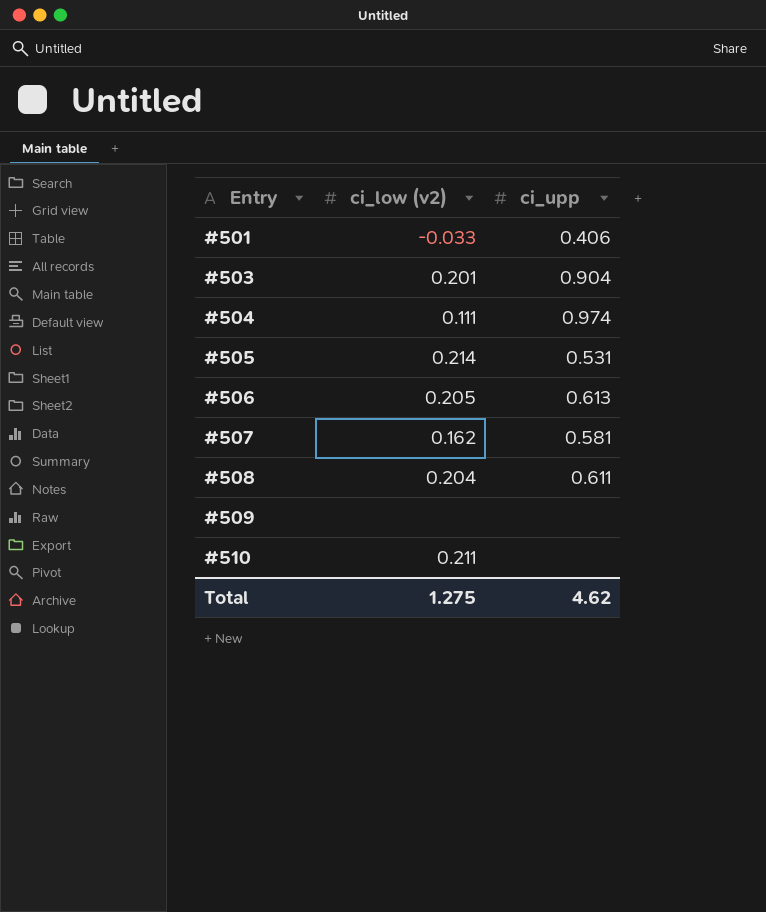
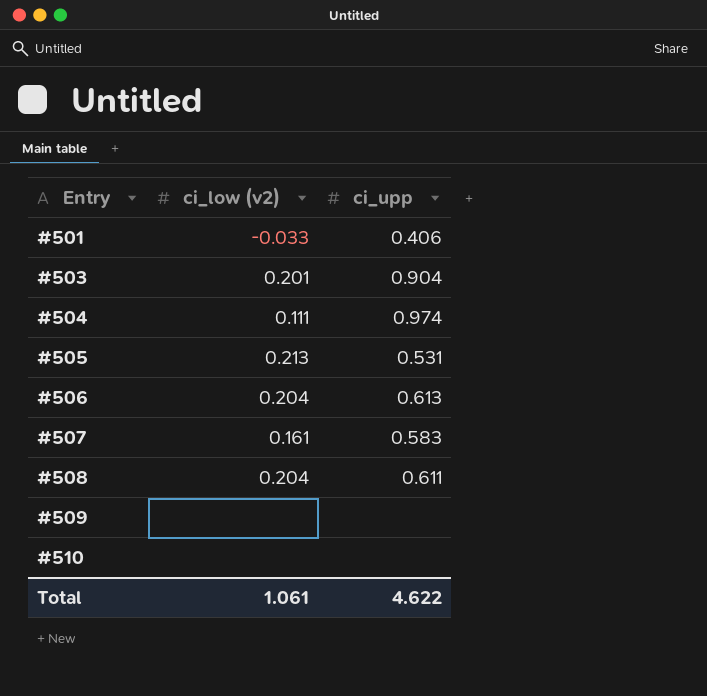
#505 | ci_low (v2): 0.214 -> 0.213
#506 | ci_low (v2): 0.205 -> 0.204
#507 | ci_low (v2): 0.162 -> 0.161
#507 | ci_upp: 0.581 -> 0.583
#510 | ci_low (v2): 0.211 -> none
Total | ci_low (v2): 1.275 -> 1.061
Total | ci_upp: 4.62 -> 4.622

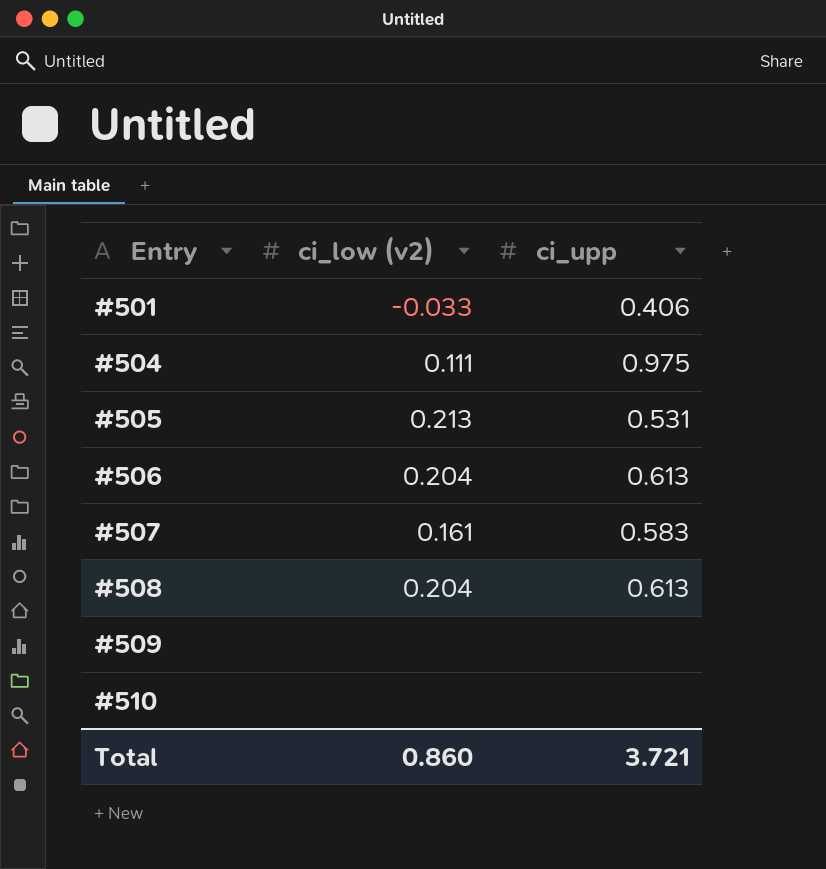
row #503: 0.201 | 0.904 -> none
#504 | ci_upp: 0.974 -> 0.975
#508 | ci_upp: 0.611 -> 0.613
Total | ci_low (v2): 1.061 -> 0.860
Total | ci_upp: 4.622 -> 3.721

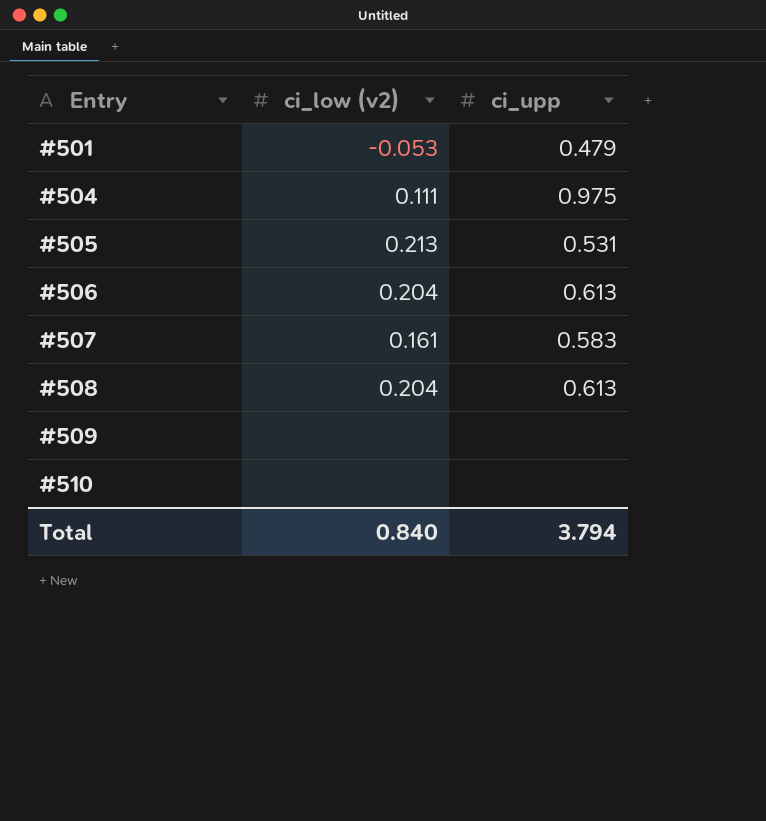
#501 | ci_low (v2): -0.033 -> -0.053
#501 | ci_upp: 0.406 -> 0.479
Total | ci_low (v2): 0.860 -> 0.840
Total | ci_upp: 3.721 -> 3.794

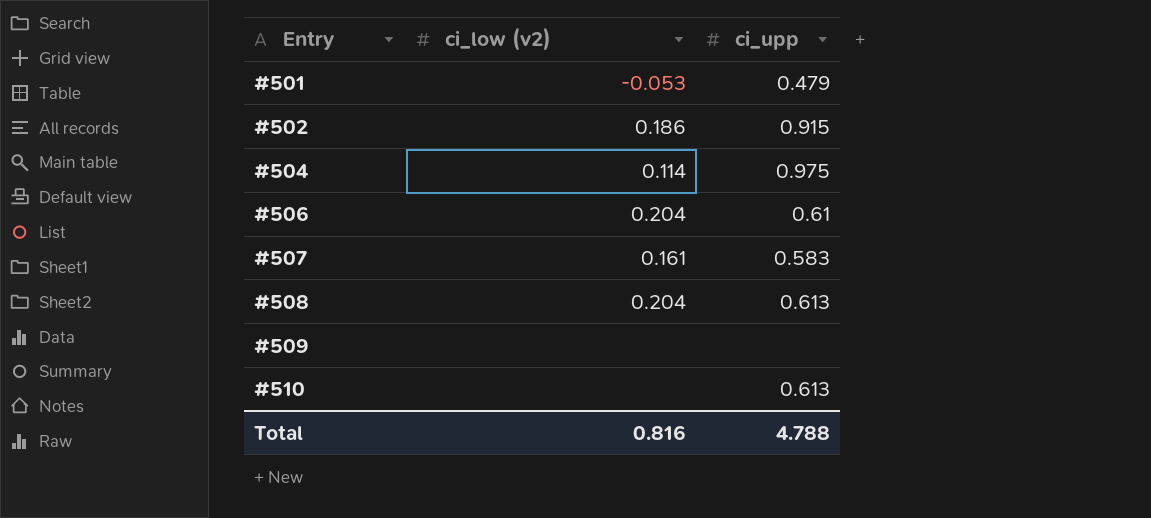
row #505: 0.213 | 0.531 -> none
row #502: none -> 0.186 | 0.915
#504 | ci_low (v2): 0.111 -> 0.114
#506 | ci_upp: 0.613 -> 0.61
#510 | ci_upp: none -> 0.613
Total | ci_low (v2): 0.840 -> 0.816
Total | ci_upp: 3.794 -> 4.788

